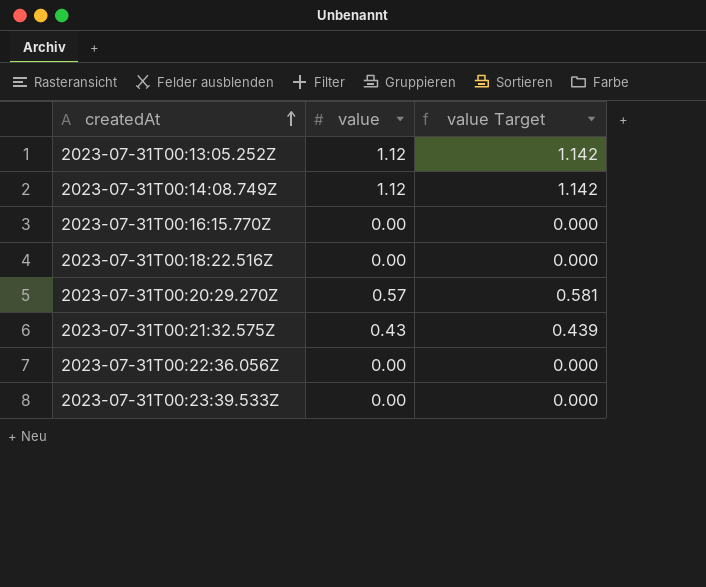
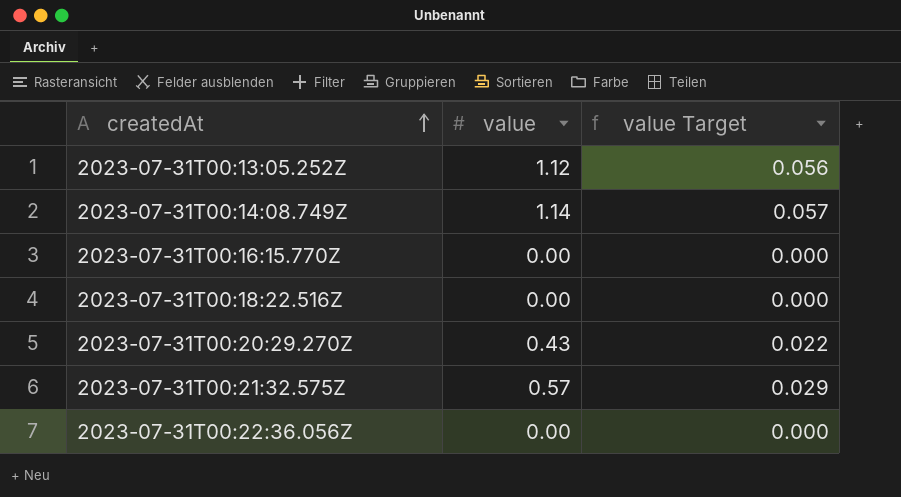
column value Target | formula: [value] * 1.02 -> [value] * 0.05
row 2023-07-31T00:23:39.533Z: 0.00 | 0.000 -> none
2023-07-31T00:14:08.749Z | value: 1.12 -> 1.14
2023-07-31T00:20:29.270Z | value: 0.57 -> 0.43
2023-07-31T00:21:32.575Z | value: 0.43 -> 0.57

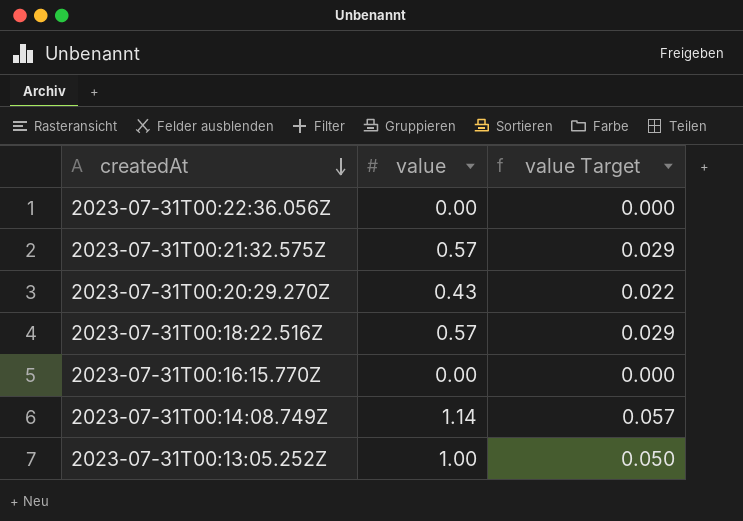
row order: createdAt ascending -> createdAt descending
2023-07-31T00:18:22.516Z | value: 0.00 -> 0.57
2023-07-31T00:18:22.516Z | value Target: 0.000 -> 0.029
2023-07-31T00:13:05.252Z | value: 1.12 -> 1.00
2023-07-31T00:13:05.252Z | value Target: 0.056 -> 0.050

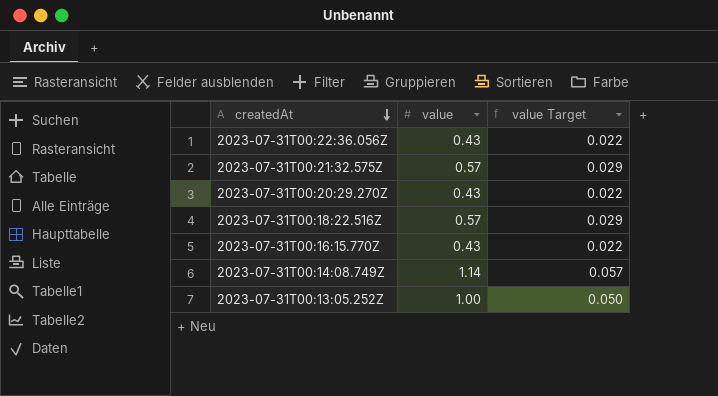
2023-07-31T00:22:36.056Z | value: 0.00 -> 0.43
2023-07-31T00:22:36.056Z | value Target: 0.000 -> 0.022
2023-07-31T00:16:15.770Z | value: 0.00 -> 0.43
2023-07-31T00:16:15.770Z | value Target: 0.000 -> 0.022

